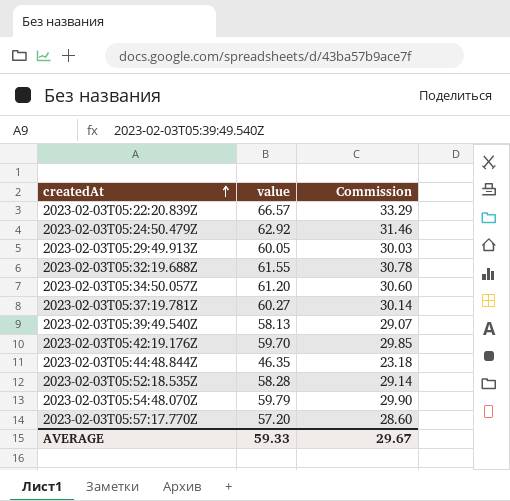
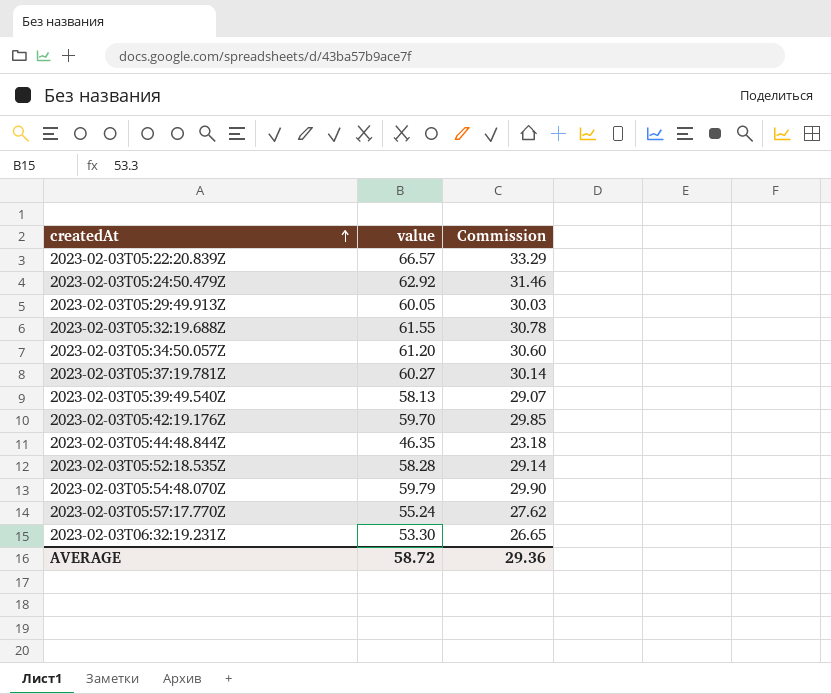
2023-02-03T05:57:17.770Z | value: 57.20 -> 55.24
2023-02-03T05:57:17.770Z | Commission: 28.60 -> 27.62
row 2023-02-03T06:32:19.231Z: none -> 53.30 | 26.65
AVERAGE | value: 59.33 -> 58.72
AVERAGE | Commission: 29.67 -> 29.36

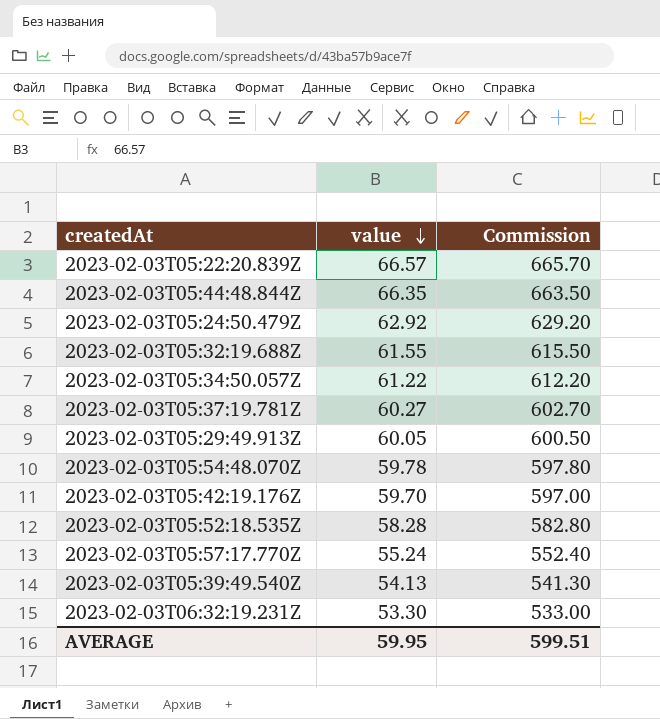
row order: createdAt ascending -> value descending
column Commission | formula: [value] * 0.5 -> [value] * 10
2023-02-03T05:44:48.844Z | value: 46.35 -> 66.35
2023-02-03T05:34:50.057Z | value: 61.20 -> 61.22
2023-02-03T05:54:48.070Z | value: 59.79 -> 59.78
2023-02-03T05:39:49.540Z | value: 58.13 -> 54.13
AVERAGE | value: 58.72 -> 59.95
AVERAGE | Commission: 29.36 -> 599.51

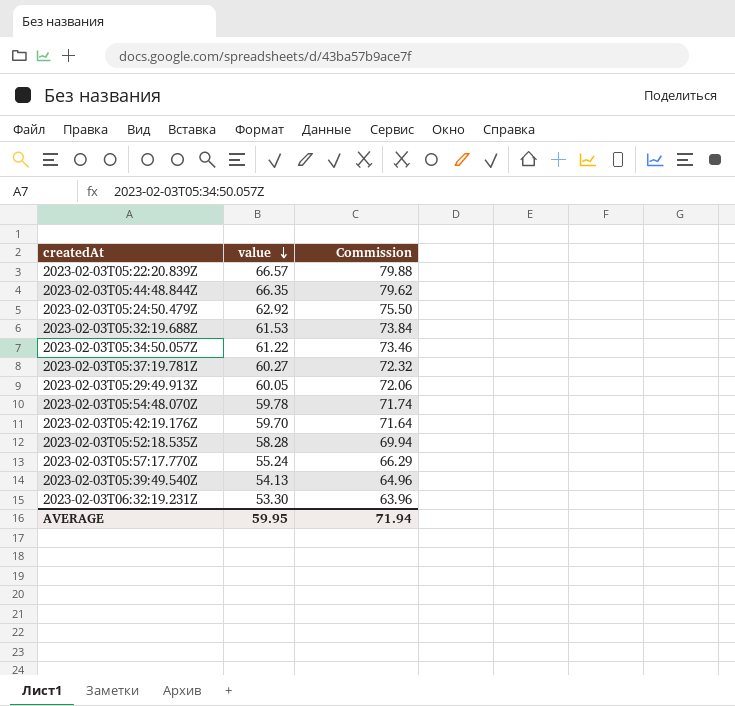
column Commission | formula: [value] * 10 -> [value] * 1.2
2023-02-03T05:32:19.688Z | value: 61.55 -> 61.53
AVERAGE | Commission: 599.51 -> 71.94

